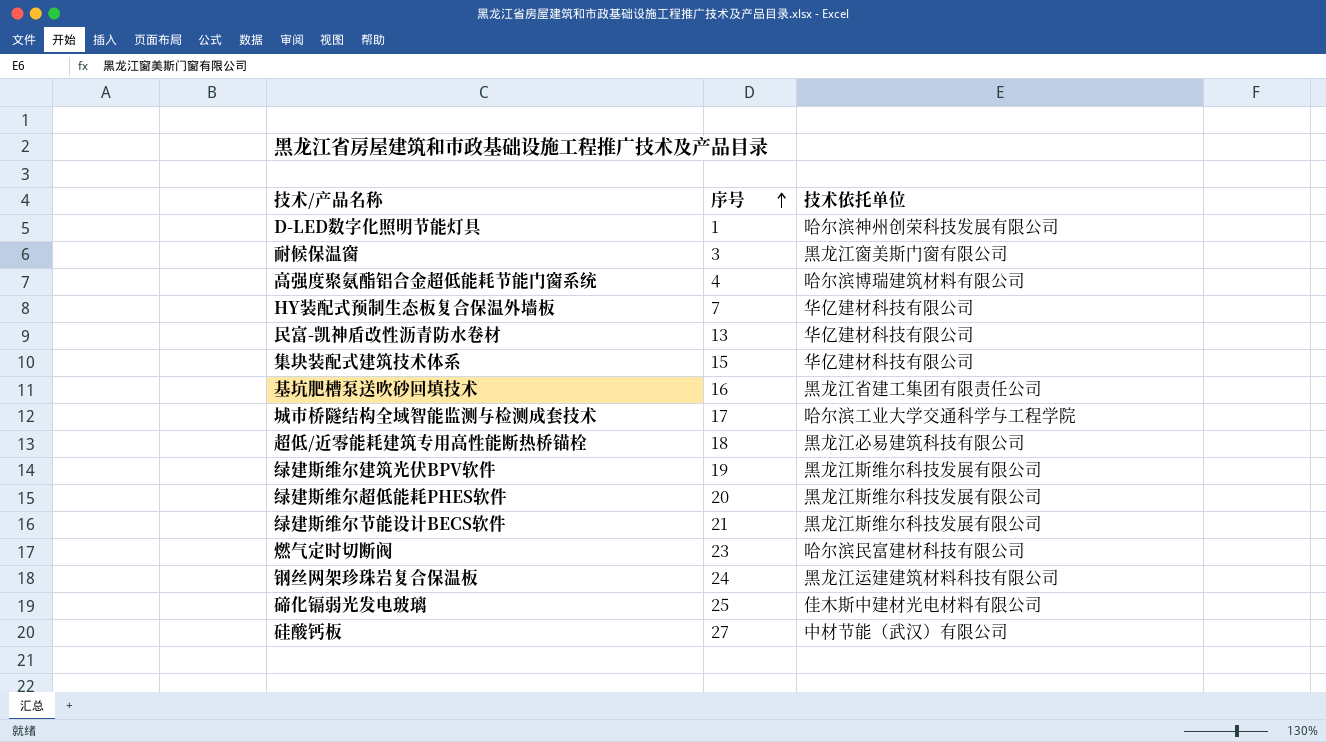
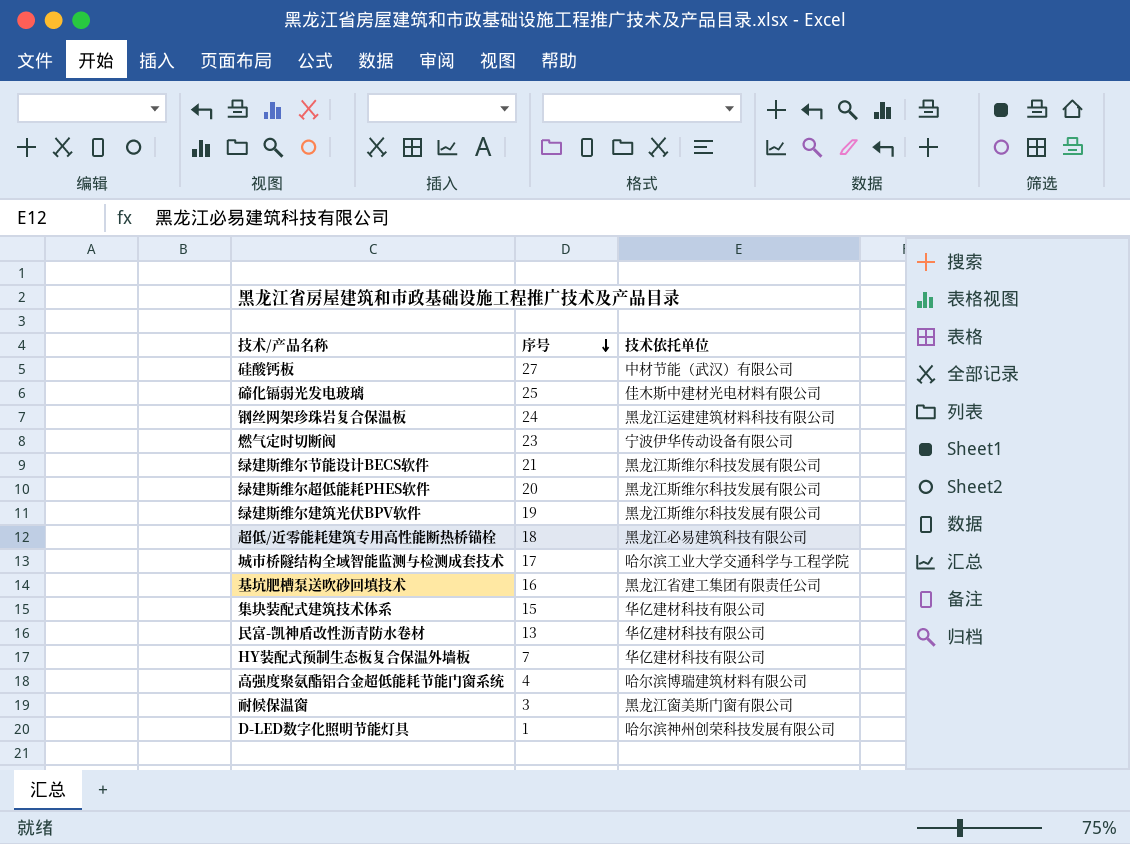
row order: 序号 ascending -> 序号 descending
燃气定时切断阀 | 技术依托单位: 哈尔滨民富建材科技有限公司 -> 宁波伊华传动设备有限公司

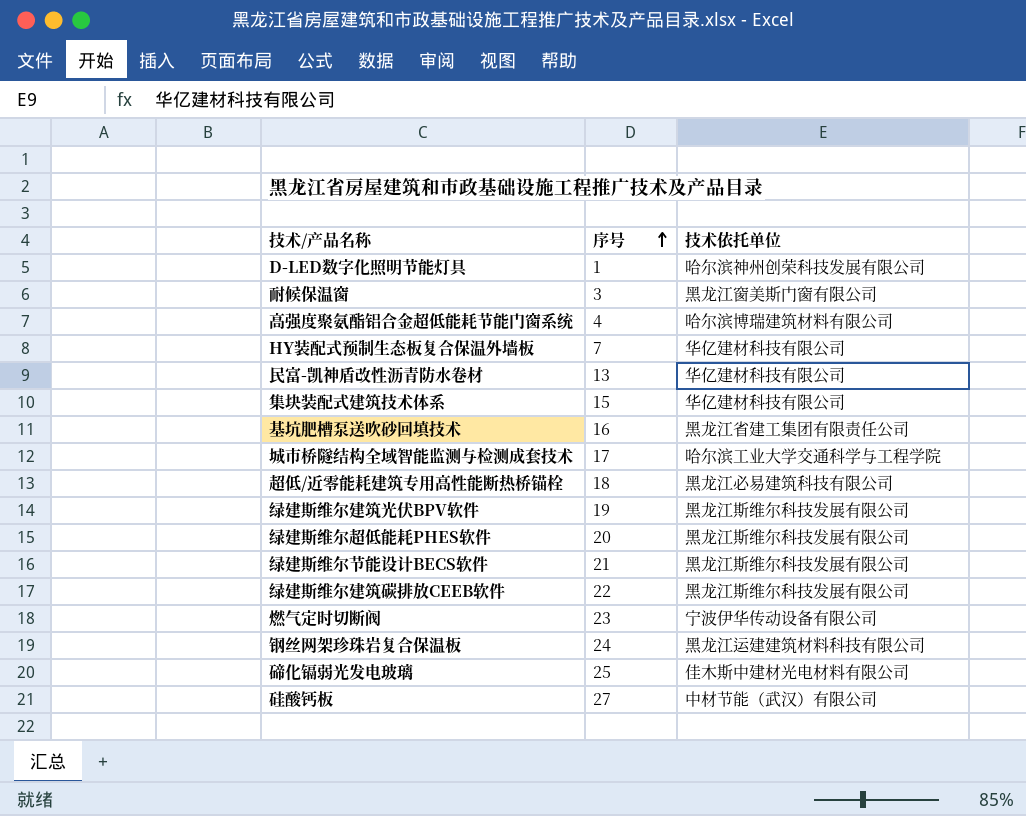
row order: 序号 descending -> 序号 ascending
row 绿建斯维尔建筑碳排放CEEB软件: none -> 22 | 黑龙江斯维尔科技发展有限公司

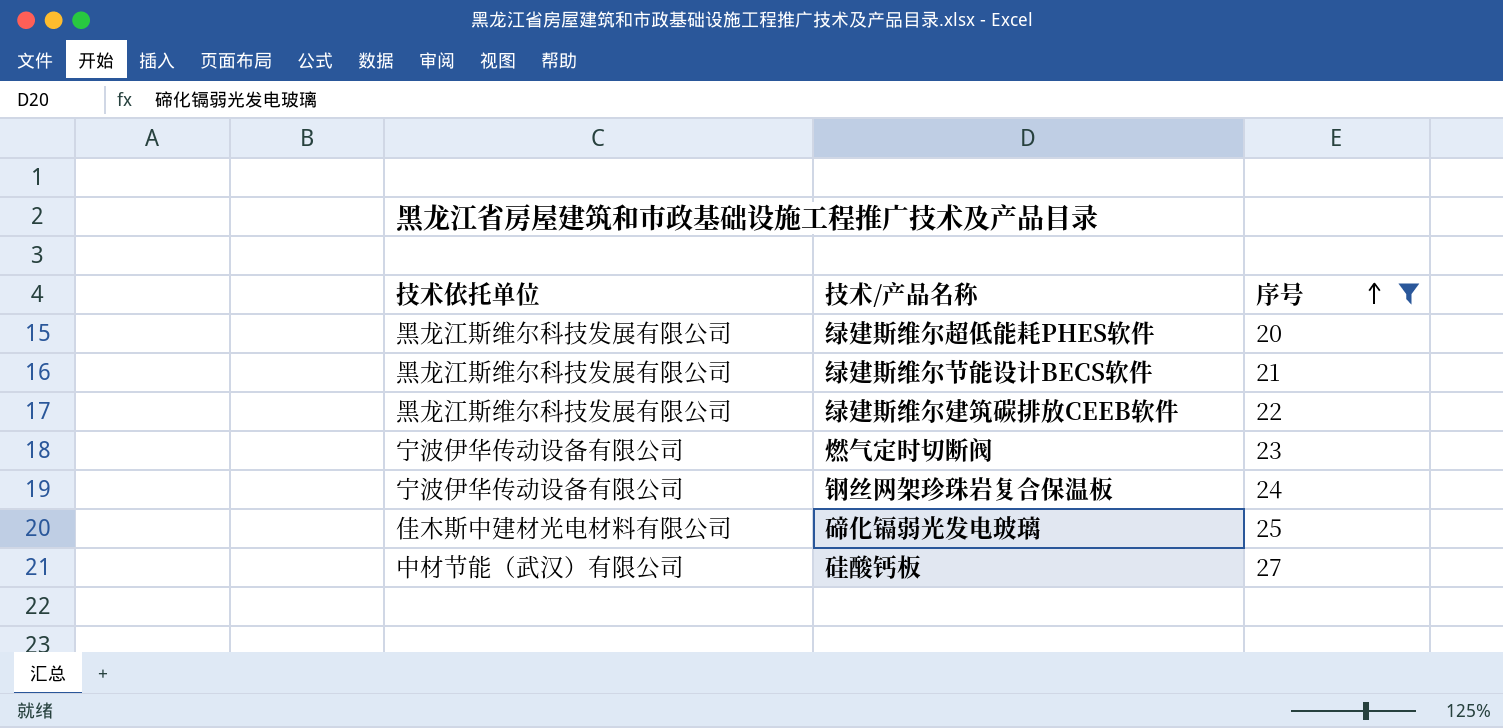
filter: none -> 序号 >= 20
column 技术依托单位 | position: 3 -> 1
钢丝网架珍珠岩复合保温板 | 技术依托单位: 黑龙江运建建筑材料科技有限公司 -> 宁波伊华传动设备有限公司

